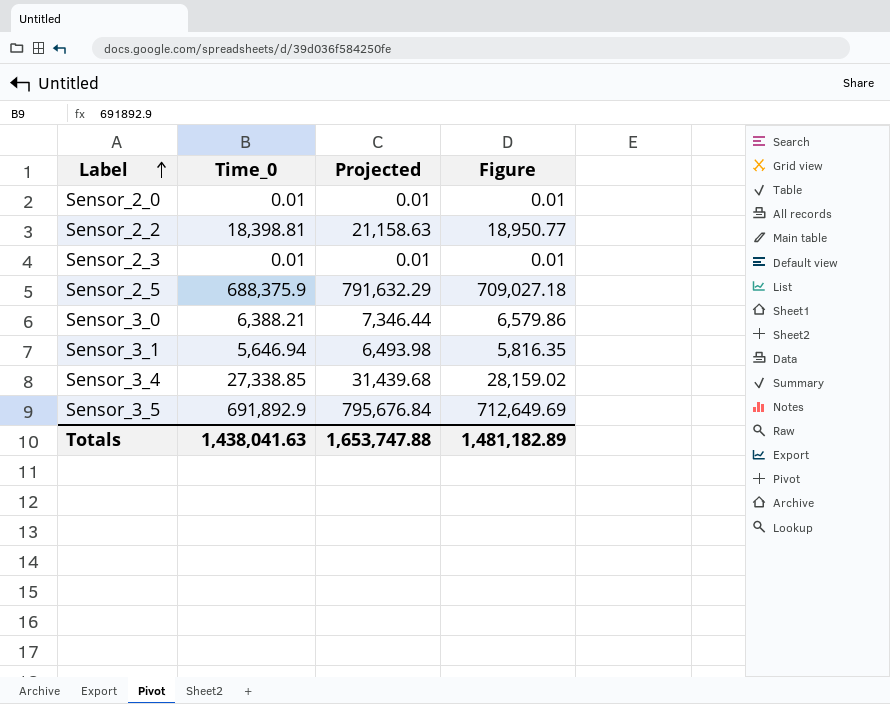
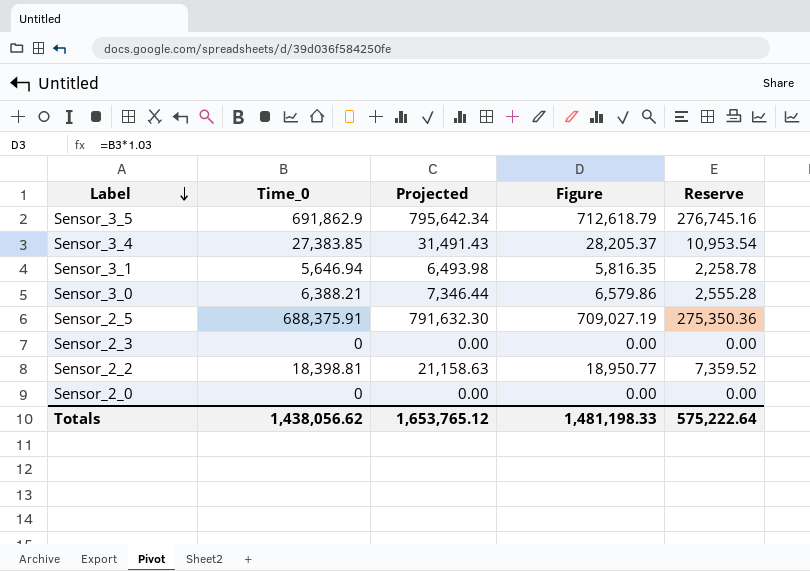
row order: Label ascending -> Label descending
column Reserve | formula: none -> [Time_0] * 0.4
Sensor_3_5 | Time_0: 691,892.9 -> 691,862.9
Sensor_3_5 | Projected: 795,676.84 -> 795,642.34
Sensor_3_5 | Figure: 712,649.69 -> 712,618.79
Sensor_3_4 | Time_0: 27,338.85 -> 27,383.85
Sensor_3_4 | Projected: 31,439.68 -> 31,491.43
Sensor_3_4 | Figure: 28,159.02 -> 28,205.37
Sensor_2_5 | Time_0: 688,375.9 -> 688,375.91
Sensor_2_5 | Projected: 791,632.29 -> 791,632.30
Sensor_2_5 | Figure: 709,027.18 -> 709,027.19
Sensor_2_3 | Time_0: 0.01 -> 0
Sensor_2_3 | Projected: 0.01 -> 0.00
Sensor_2_3 | Figure: 0.01 -> 0.00
Sensor_2_0 | Time_0: 0.01 -> 0
Sensor_2_0 | Projected: 0.01 -> 0.00
Sensor_2_0 | Figure: 0.01 -> 0.00
Totals | Time_0: 1,438,041.63 -> 1,438,056.62
Totals | Projected: 1,653,747.88 -> 1,653,765.12
Totals | Figure: 1,481,182.89 -> 1,481,198.33

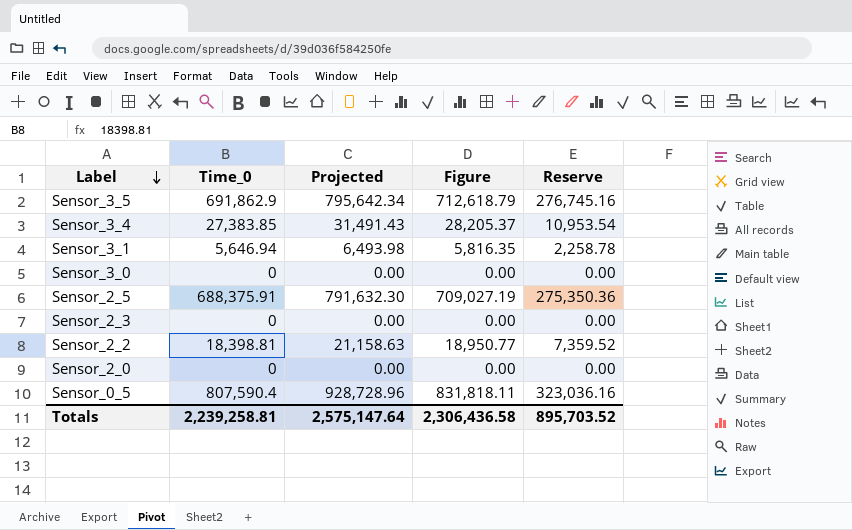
Sensor_3_0 | Time_0: 6,388.21 -> 0
Sensor_3_0 | Projected: 7,346.44 -> 0.00
Sensor_3_0 | Figure: 6,579.86 -> 0.00
Sensor_3_0 | Reserve: 2,555.28 -> 0.00
row Sensor_0_5: none -> 807,590.4 | 928,728.96 | 831,818.11 | 323,036.16
Totals | Time_0: 1,438,056.62 -> 2,239,258.81
Totals | Projected: 1,653,765.12 -> 2,575,147.64
Totals | Figure: 1,481,198.33 -> 2,306,436.58
Totals | Reserve: 575,222.64 -> 895,703.52

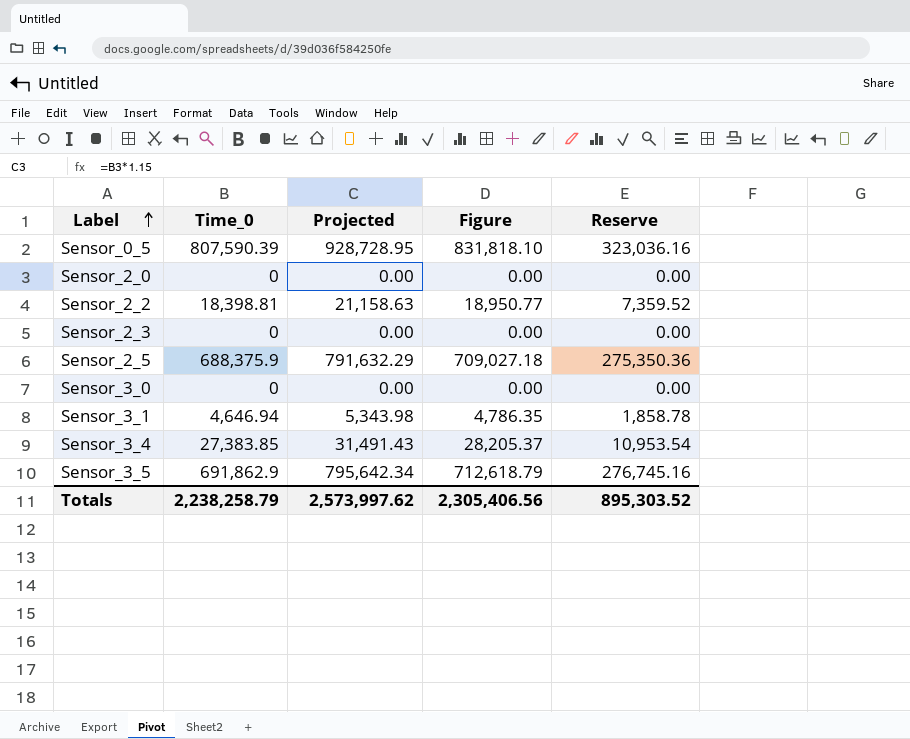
row order: Label descending -> Label ascending
Sensor_0_5 | Time_0: 807,590.4 -> 807,590.39
Sensor_0_5 | Projected: 928,728.96 -> 928,728.95
Sensor_0_5 | Figure: 831,818.11 -> 831,818.10
Sensor_2_5 | Time_0: 688,375.91 -> 688,375.9
Sensor_2_5 | Projected: 791,632.30 -> 791,632.29
Sensor_2_5 | Figure: 709,027.19 -> 709,027.18
Sensor_3_1 | Time_0: 5,646.94 -> 4,646.94
Sensor_3_1 | Projected: 6,493.98 -> 5,343.98
Sensor_3_1 | Figure: 5,816.35 -> 4,786.35
Sensor_3_1 | Reserve: 2,258.78 -> 1,858.78
Totals | Time_0: 2,239,258.81 -> 2,238,258.79
Totals | Projected: 2,575,147.64 -> 2,573,997.62
Totals | Figure: 2,306,436.58 -> 2,305,406.56
Totals | Reserve: 895,703.52 -> 895,303.52

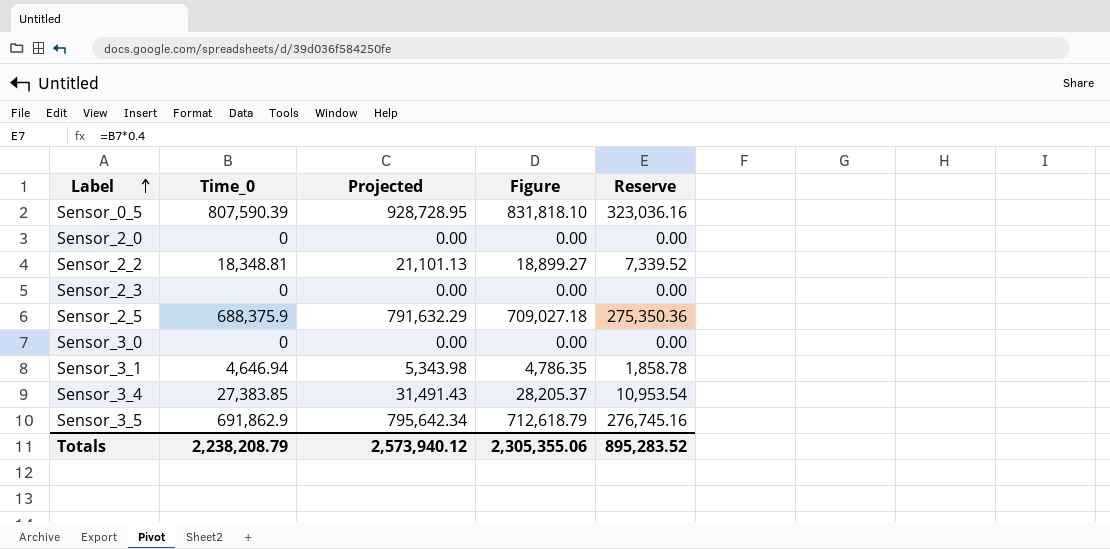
Sensor_2_2 | Time_0: 18,398.81 -> 18,348.81
Sensor_2_2 | Projected: 21,158.63 -> 21,101.13
Sensor_2_2 | Figure: 18,950.77 -> 18,899.27
Sensor_2_2 | Reserve: 7,359.52 -> 7,339.52
Totals | Time_0: 2,238,258.79 -> 2,238,208.79
Totals | Projected: 2,573,997.62 -> 2,573,940.12
Totals | Figure: 2,305,406.56 -> 2,305,355.06
Totals | Reserve: 895,303.52 -> 895,283.52

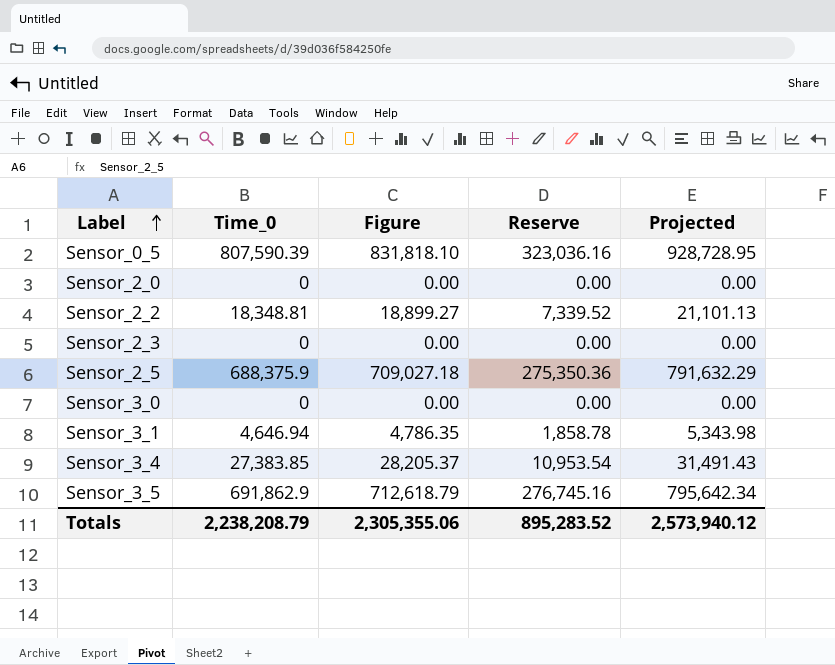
column Projected | position: 3 -> 5

